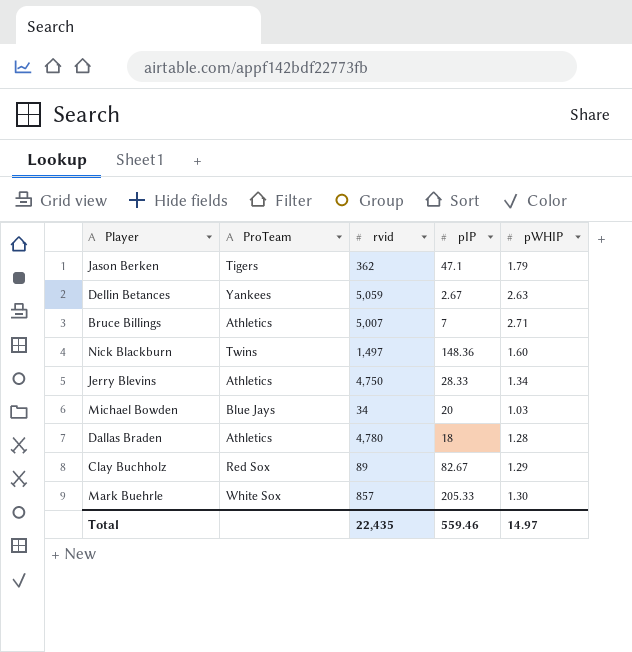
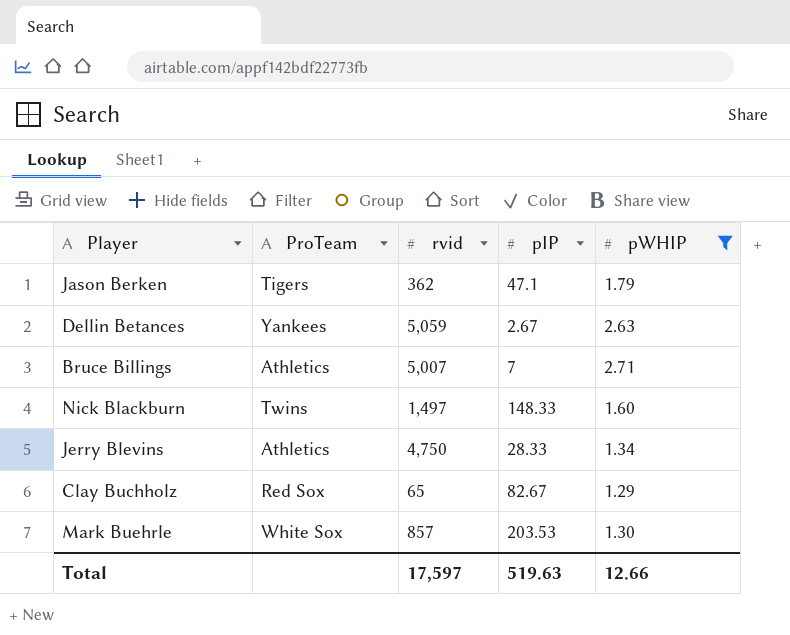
filter: none -> pWHIP >= 1.29
Nick Blackburn | pIP: 148.36 -> 148.33
Clay Buchholz | rvid: 89 -> 65
Mark Buehrle | pIP: 205.33 -> 203.53
Total | rvid: 22,435 -> 17,597
Total | pIP: 559.46 -> 519.63
Total | pWHIP: 14.97 -> 12.66

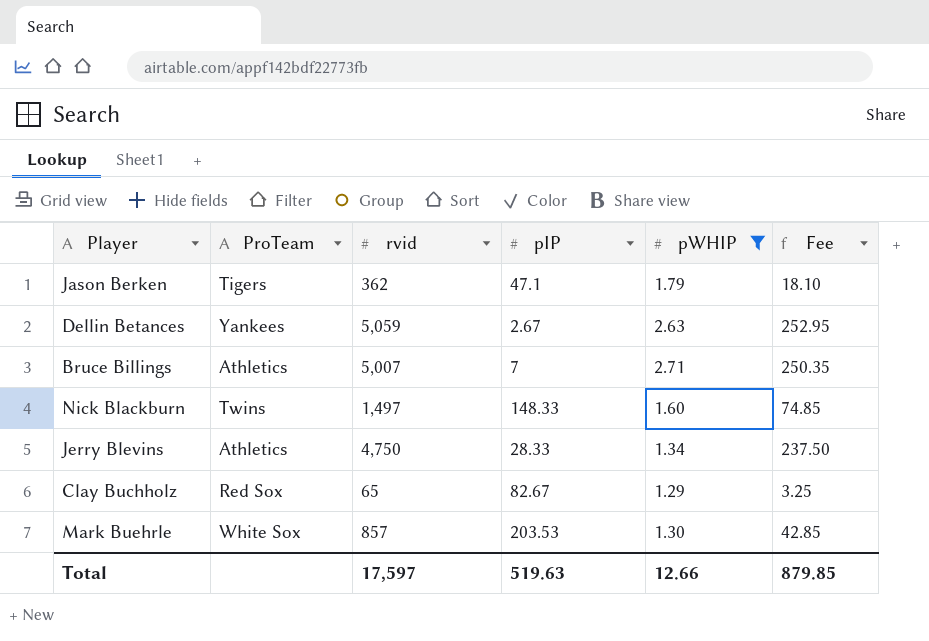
column Fee | formula: none -> [rvid] * 0.05

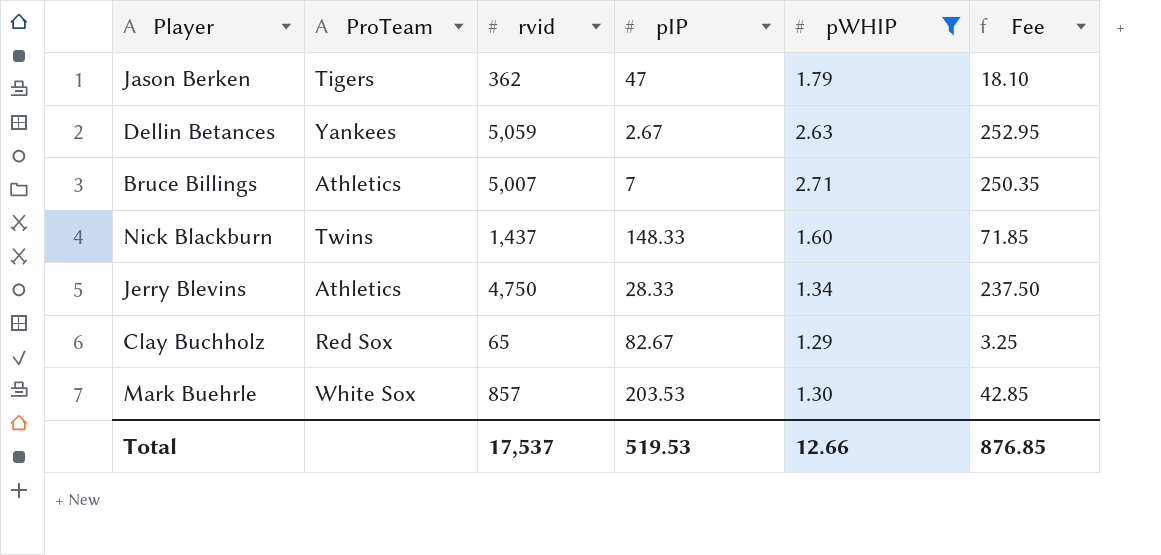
Jason Berken | pIP: 47.1 -> 47
Nick Blackburn | rvid: 1,497 -> 1,437
Nick Blackburn | Fee: 74.85 -> 71.85
Total | rvid: 17,597 -> 17,537
Total | pIP: 519.63 -> 519.53
Total | Fee: 879.85 -> 876.85

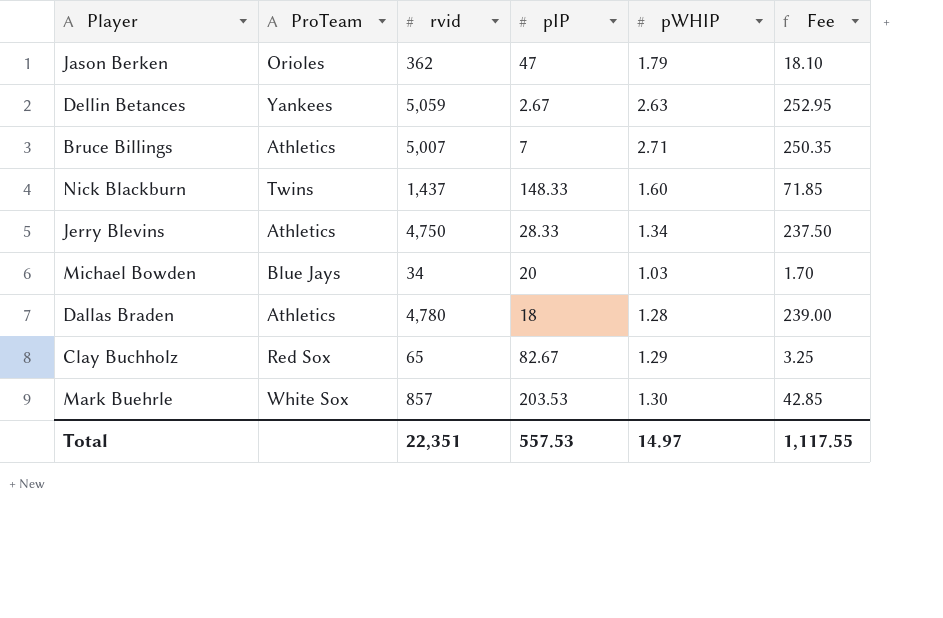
filter: pWHIP >= 1.29 -> none
Jason Berken | ProTeam: Tigers -> Orioles
Total | rvid: 17,537 -> 22,351
Total | pIP: 519.53 -> 557.53
Total | pWHIP: 12.66 -> 14.97
Total | Fee: 876.85 -> 1,117.55

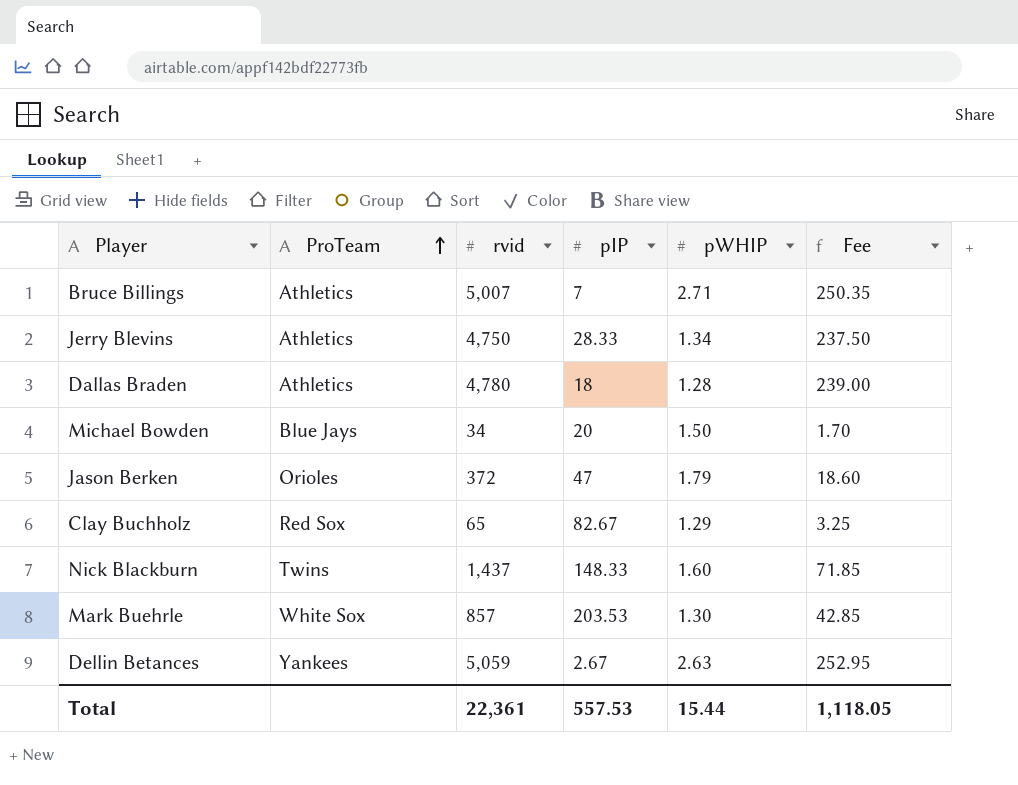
row order: none -> ProTeam ascending
Michael Bowden | pWHIP: 1.03 -> 1.50
Jason Berken | rvid: 362 -> 372
Jason Berken | Fee: 18.10 -> 18.60
Total | rvid: 22,351 -> 22,361
Total | pWHIP: 14.97 -> 15.44
Total | Fee: 1,117.55 -> 1,118.05

